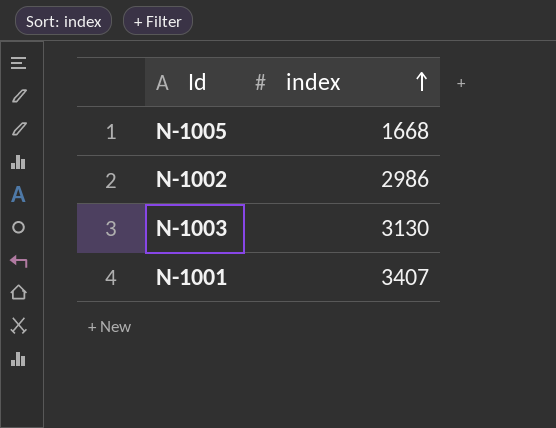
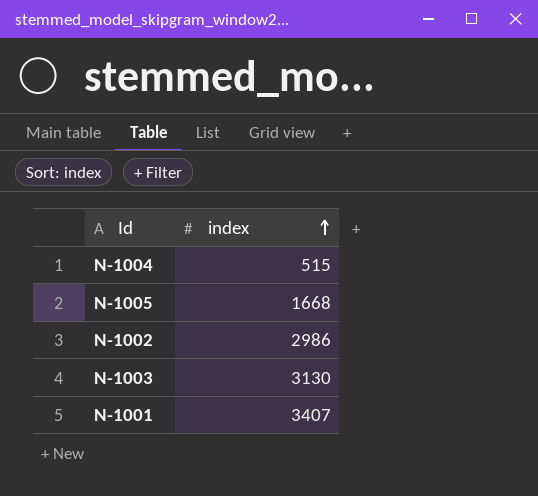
row N-1004: none -> 515

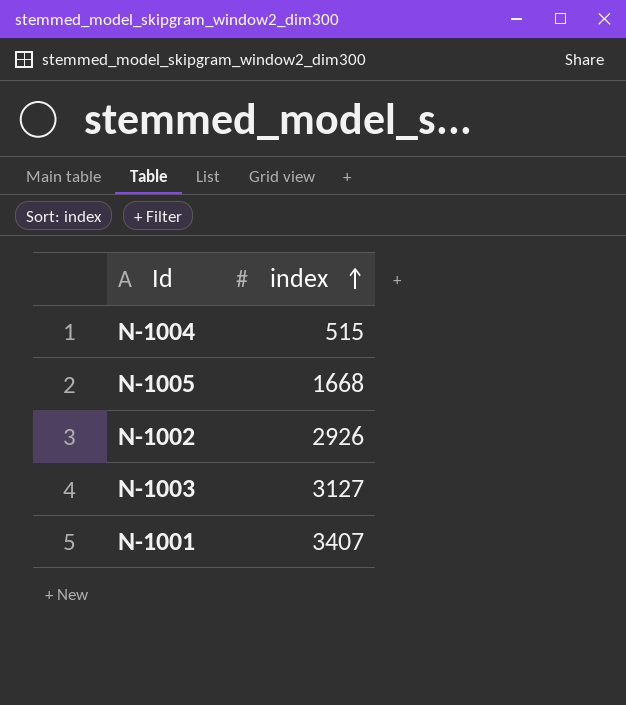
N-1002 | index: 2986 -> 2926
N-1003 | index: 3130 -> 3127

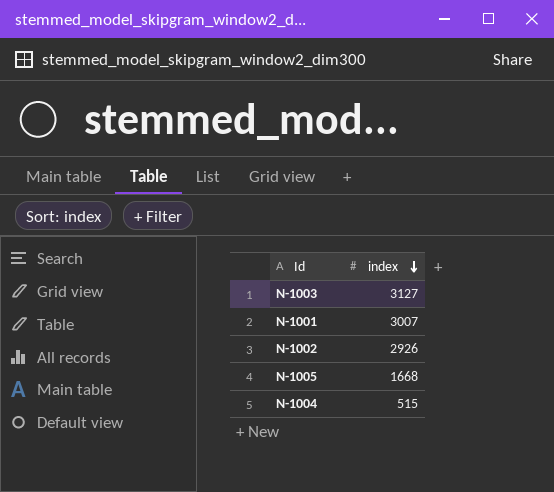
row order: index ascending -> index descending
N-1001 | index: 3407 -> 3007

